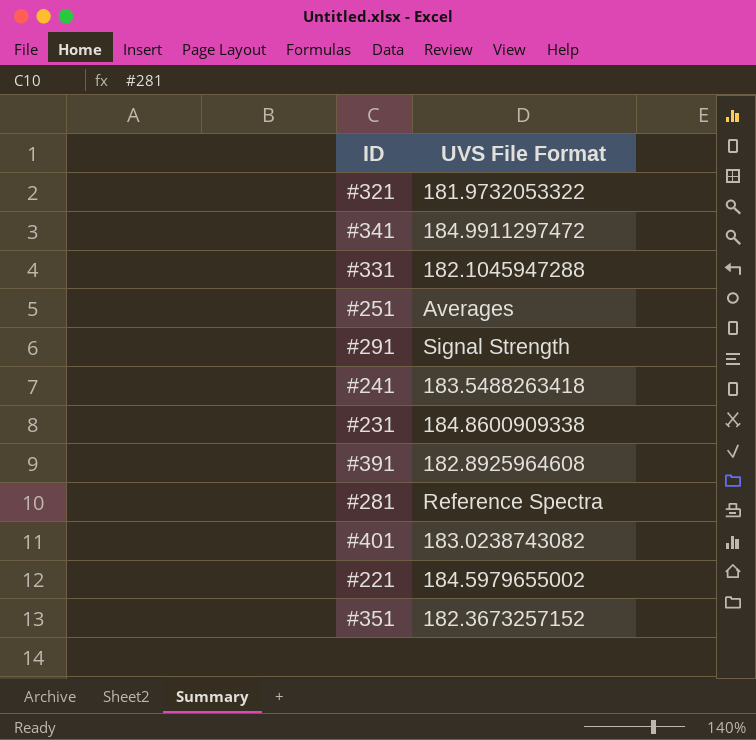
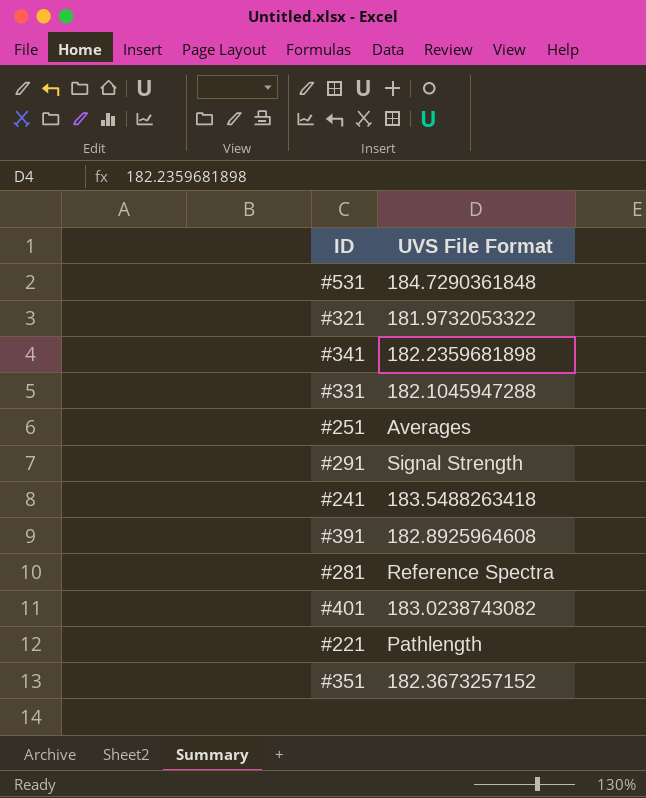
row #231: 184.8600909338 -> none
row #531: none -> 184.7290361848
#341 | UVS File Format: 184.9911297472 -> 182.2359681898
#221 | UVS File Format: 184.5979655002 -> Pathlength

